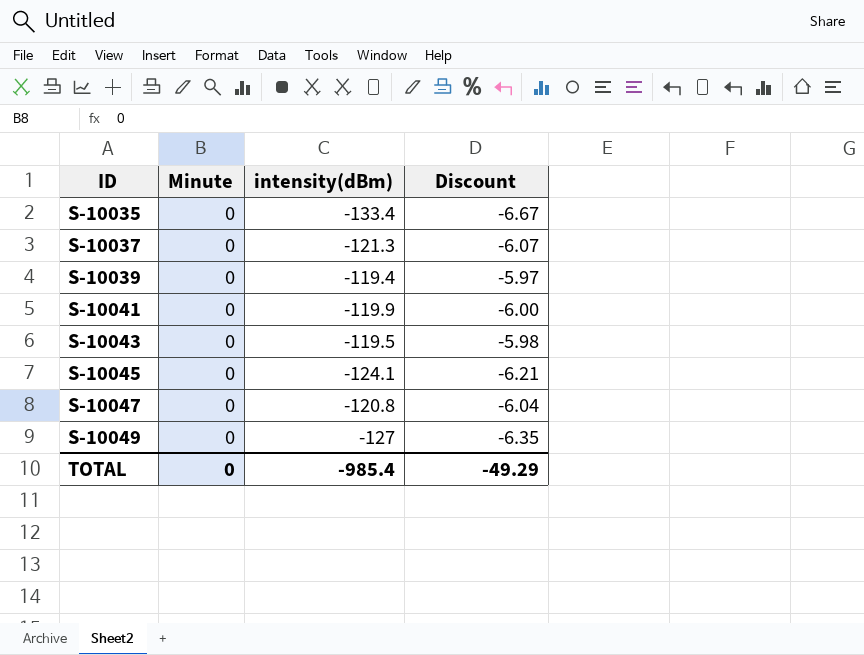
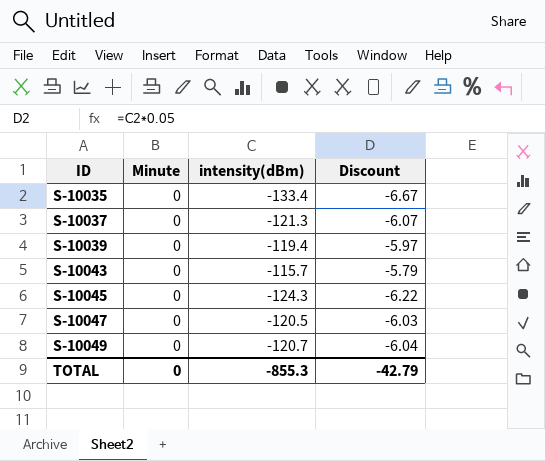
row S-10041: 0 | -119.9 | -6.00 -> none
S-10043 | intensity(dBm): -119.5 -> -115.7
S-10043 | Discount: -5.98 -> -5.79
S-10045 | intensity(dBm): -124.1 -> -124.3
S-10045 | Discount: -6.21 -> -6.22
S-10047 | intensity(dBm): -120.8 -> -120.5
S-10047 | Discount: -6.04 -> -6.03
S-10049 | intensity(dBm): -127 -> -120.7
S-10049 | Discount: -6.35 -> -6.04
TOTAL | intensity(dBm): -985.4 -> -855.3
TOTAL | Discount: -49.29 -> -42.79

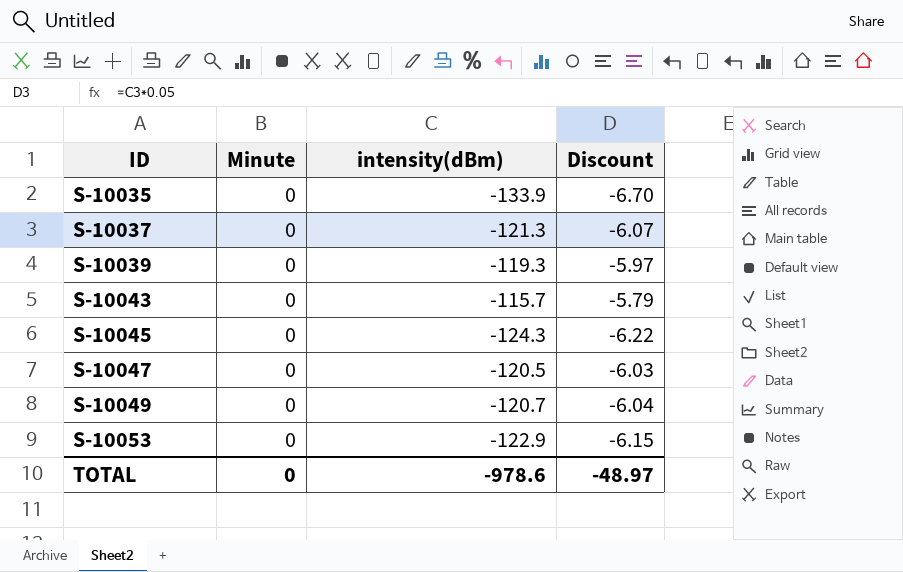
S-10035 | intensity(dBm): -133.4 -> -133.9
S-10035 | Discount: -6.67 -> -6.70
S-10039 | intensity(dBm): -119.4 -> -119.3
row S-10053: none -> 0 | -122.9 | -6.15
TOTAL | intensity(dBm): -855.3 -> -978.6
TOTAL | Discount: -42.79 -> -48.97

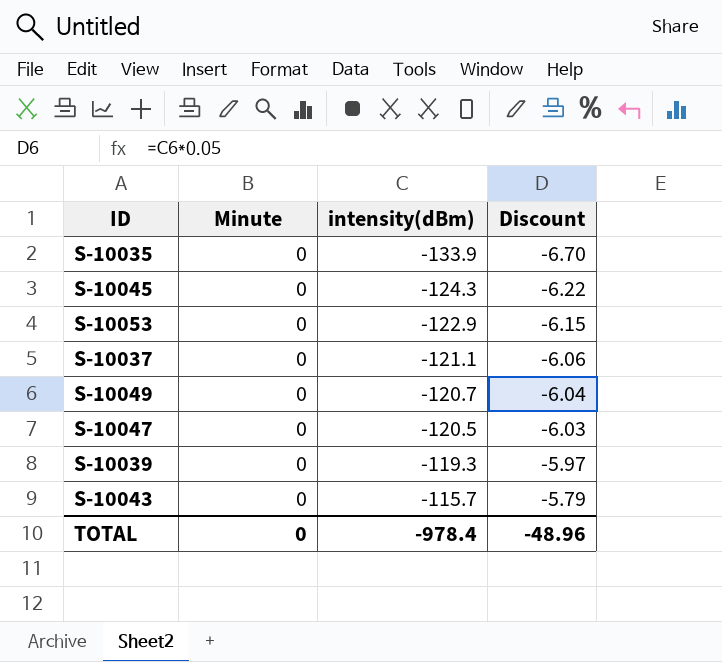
row order: ID ascending -> intensity(dBm) ascending
S-10037 | intensity(dBm): -121.3 -> -121.1
S-10037 | Discount: -6.07 -> -6.06
TOTAL | intensity(dBm): -978.6 -> -978.4
TOTAL | Discount: -48.97 -> -48.96

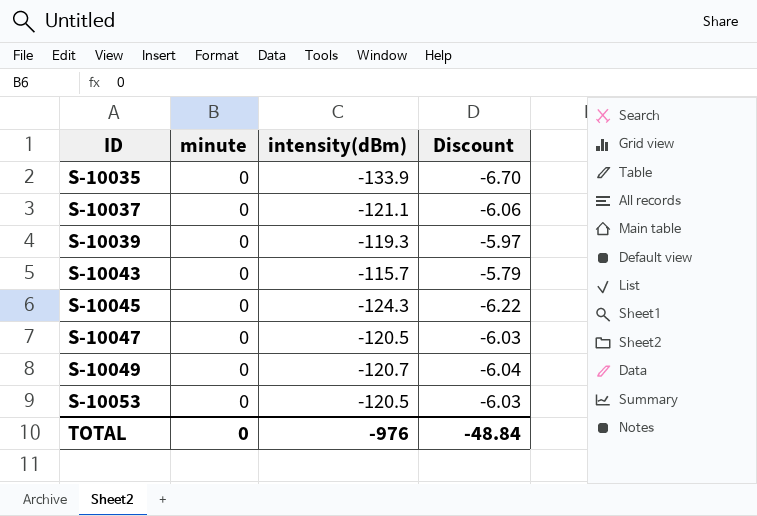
row order: intensity(dBm) ascending -> ID ascending
column name: Minute -> minute
S-10053 | intensity(dBm): -122.9 -> -120.5
S-10053 | Discount: -6.15 -> -6.03
TOTAL | intensity(dBm): -978.4 -> -976
TOTAL | Discount: -48.96 -> -48.84

